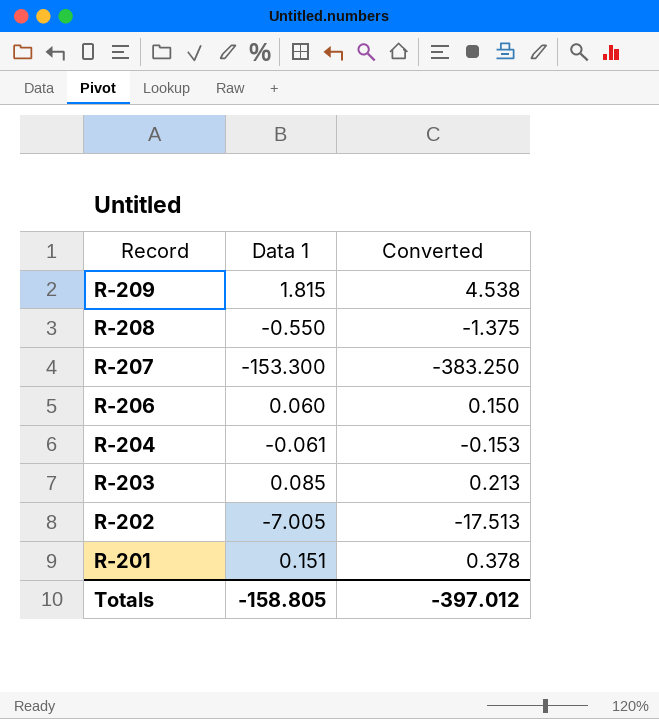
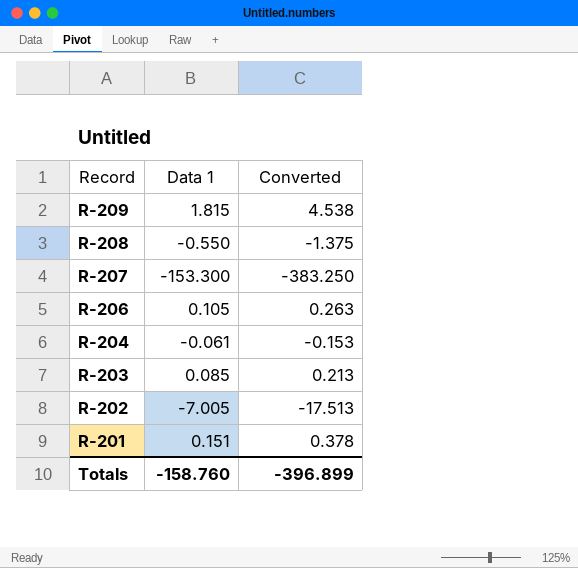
R-206 | Data 1: 0.060 -> 0.105
R-206 | Converted: 0.150 -> 0.263
Totals | Data 1: -158.805 -> -158.760
Totals | Converted: -397.012 -> -396.899

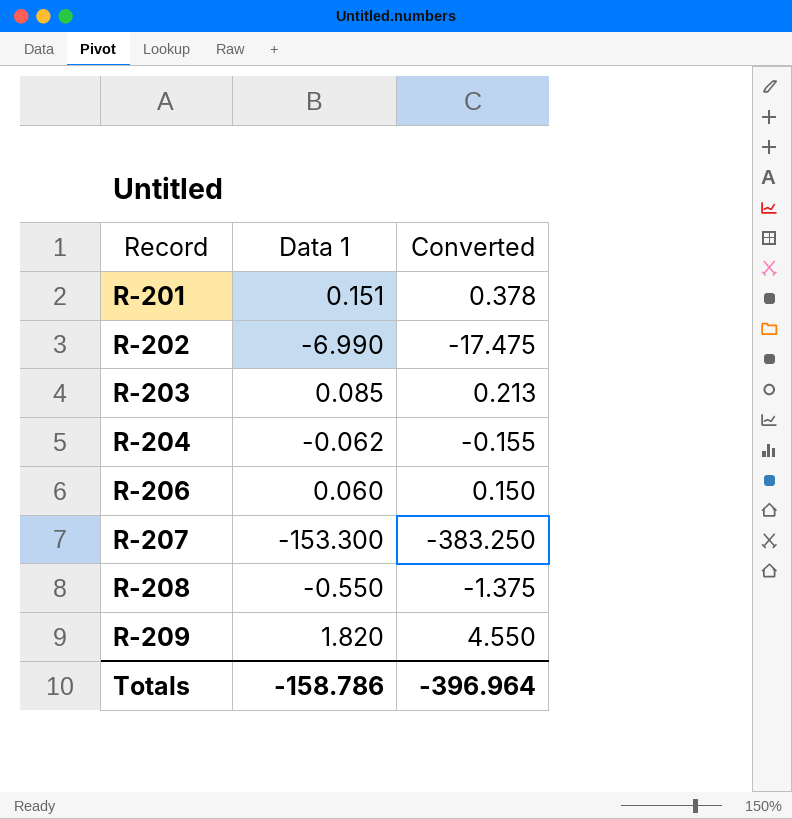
row order: Record descending -> Record ascending
R-202 | Data 1: -7.005 -> -6.990
R-202 | Converted: -17.513 -> -17.475
R-204 | Data 1: -0.061 -> -0.062
R-204 | Converted: -0.153 -> -0.155
R-206 | Data 1: 0.105 -> 0.060
R-206 | Converted: 0.263 -> 0.150
R-209 | Data 1: 1.815 -> 1.820
R-209 | Converted: 4.538 -> 4.550
Totals | Data 1: -158.760 -> -158.786
Totals | Converted: -396.899 -> -396.964

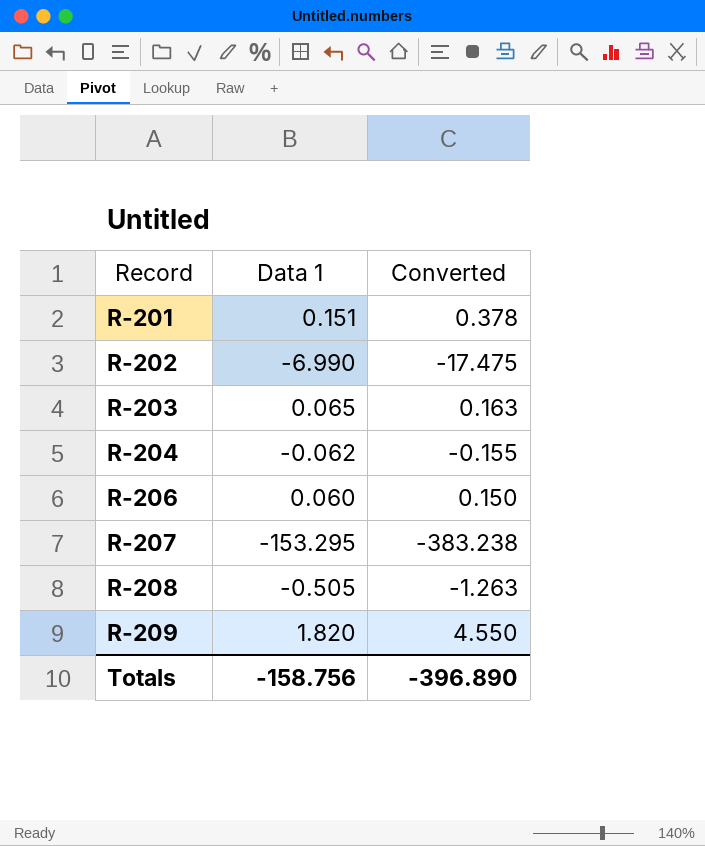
R-203 | Data 1: 0.085 -> 0.065
R-203 | Converted: 0.213 -> 0.163
R-207 | Data 1: -153.300 -> -153.295
R-207 | Converted: -383.250 -> -383.238
R-208 | Data 1: -0.550 -> -0.505
R-208 | Converted: -1.375 -> -1.263
Totals | Data 1: -158.786 -> -158.756
Totals | Converted: -396.964 -> -396.890

